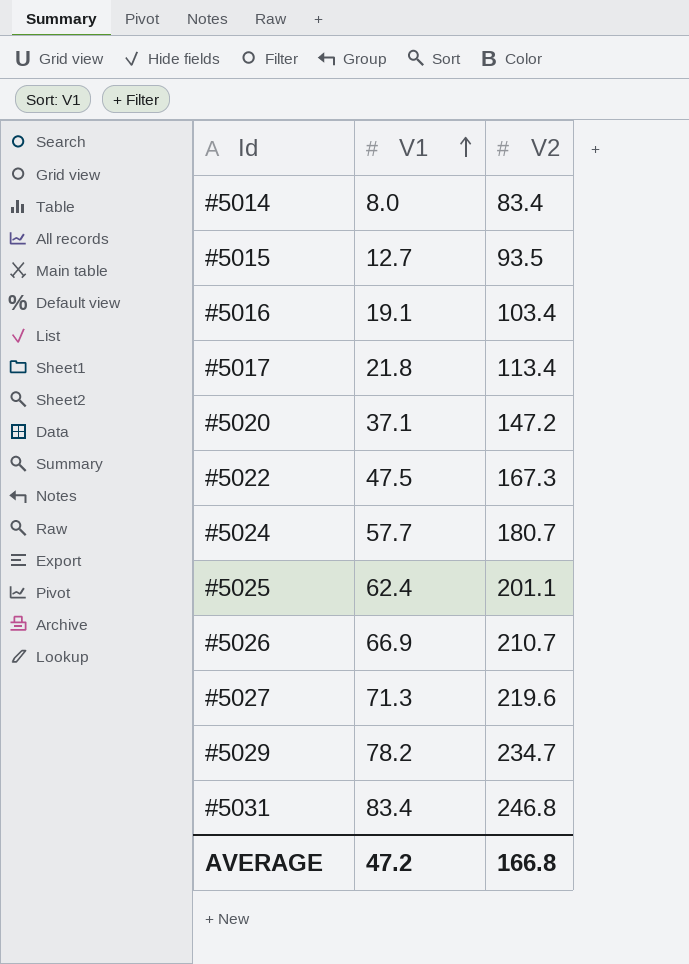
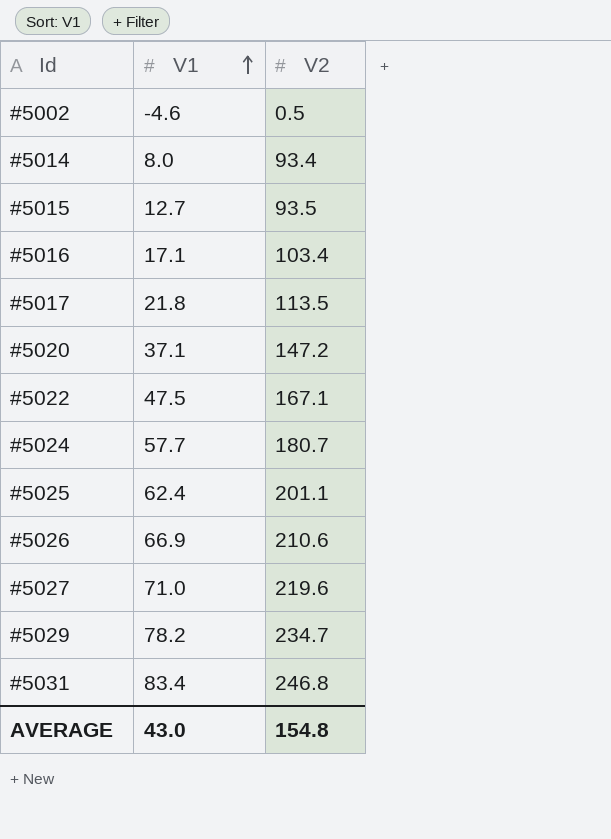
row #5002: none -> -4.6 | 0.5
#5014 | V2: 83.4 -> 93.4
#5016 | V1: 19.1 -> 17.1
#5017 | V2: 113.4 -> 113.5
#5022 | V2: 167.3 -> 167.1
#5026 | V2: 210.7 -> 210.6
#5027 | V1: 71.3 -> 71.0
AVERAGE | V1: 47.2 -> 43.0
AVERAGE | V2: 166.8 -> 154.8

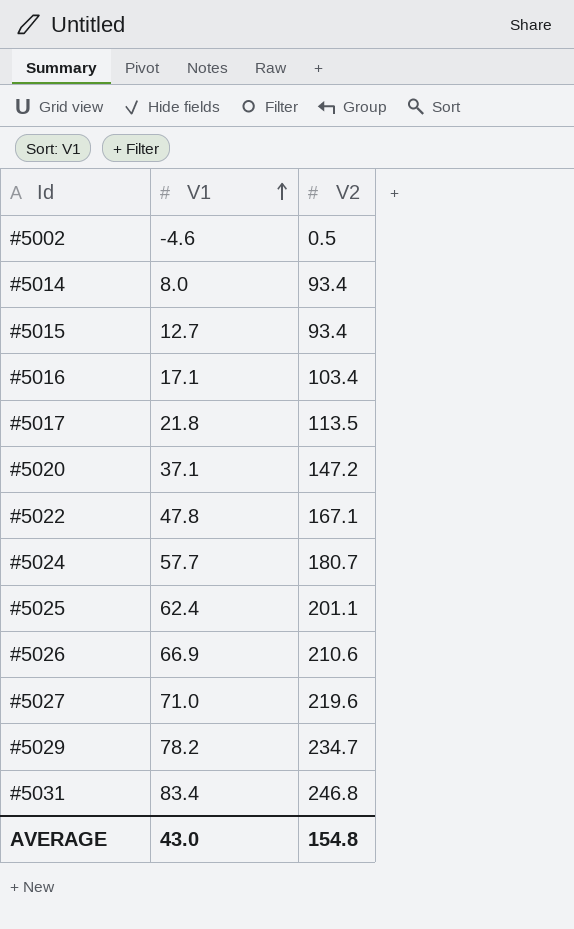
#5015 | V2: 93.5 -> 93.4
#5022 | V1: 47.5 -> 47.8

